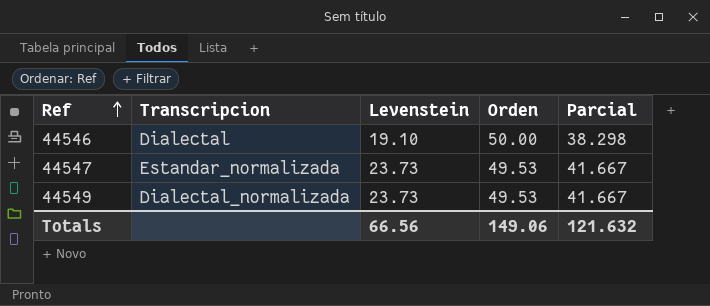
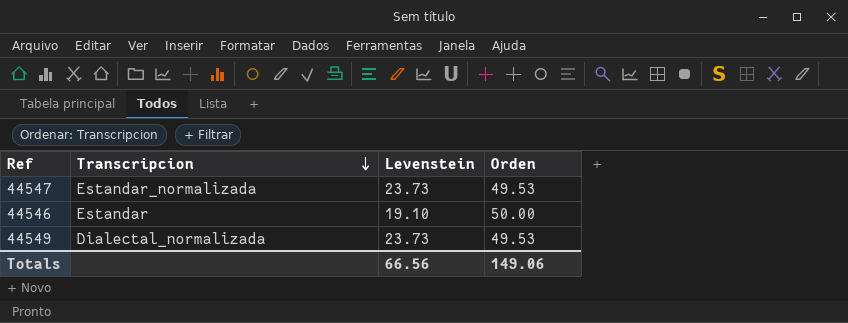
row order: Ref ascending -> Transcripcion descending
column Parcial | position: 5 -> none
44546 | Transcripcion: Dialectal -> Estandar

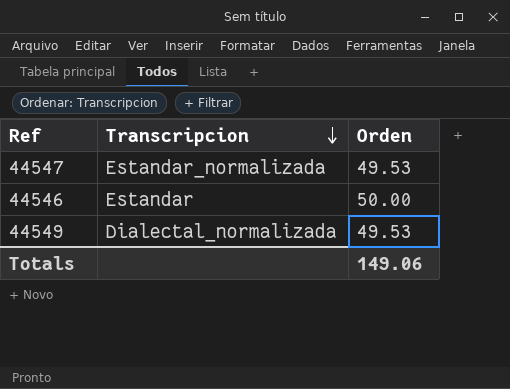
column Levenstein | position: 3 -> none

